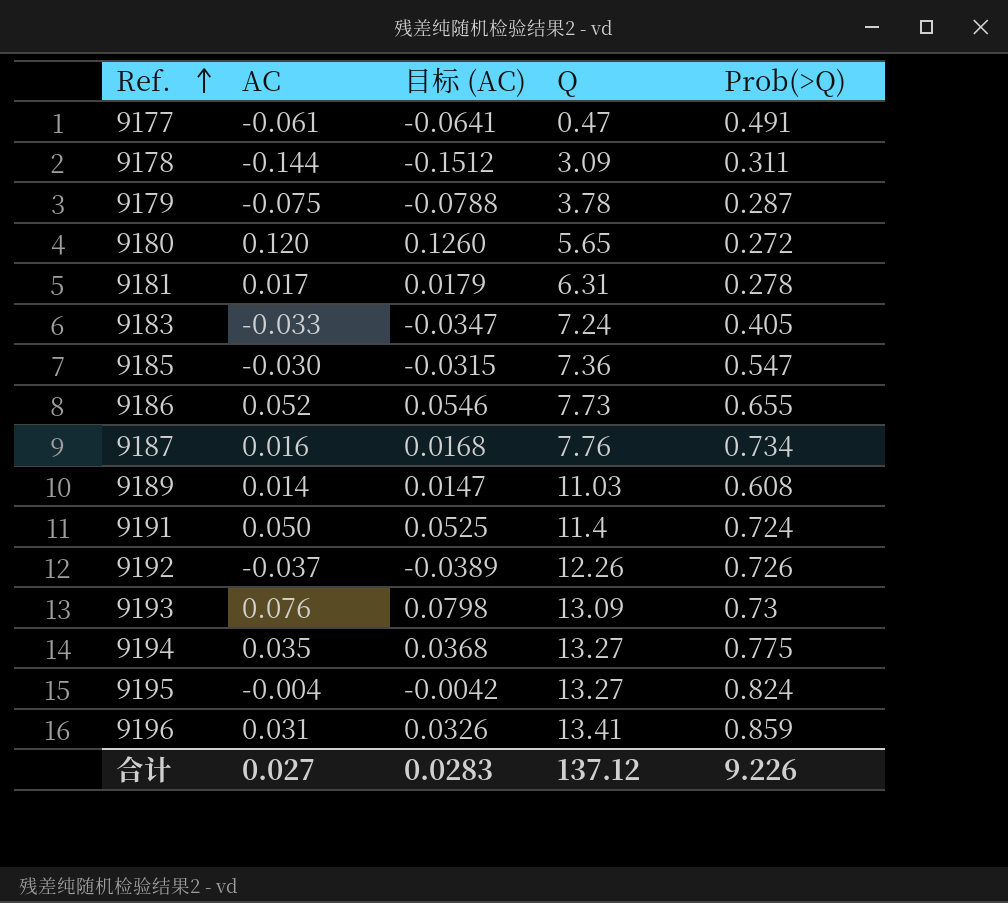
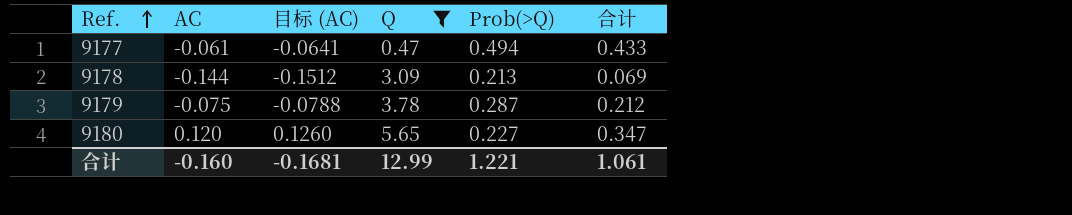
filter: none -> Q <= 5.65
column 合计 | formula: none -> [AC] + [Prob(>Q)]
9177 | Prob(>Q): 0.491 -> 0.494
9178 | Prob(>Q): 0.311 -> 0.213
9180 | Prob(>Q): 0.272 -> 0.227
合计 | AC: 0.027 -> -0.160
合计 | 目标 (AC): 0.0283 -> -0.1681
合计 | Q: 137.12 -> 12.99
合计 | Prob(>Q): 9.226 -> 1.221

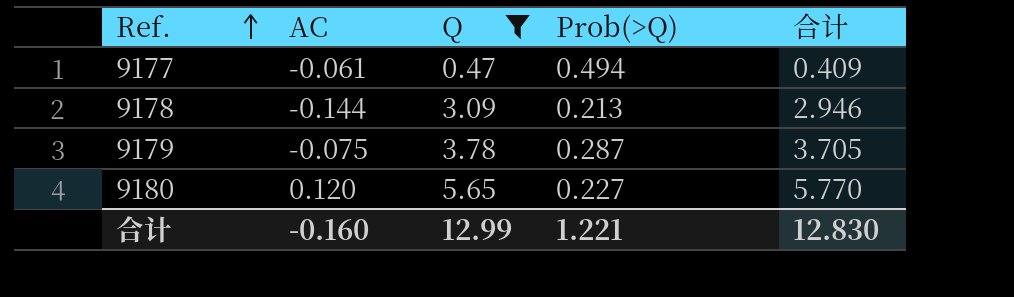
column 目标 (AC) | formula: [AC] * 1.05 -> none
column 合计 | formula: [AC] + [Prob(>Q)] -> [AC] + [Q]
合计 | 合计: 1.061 -> 12.830

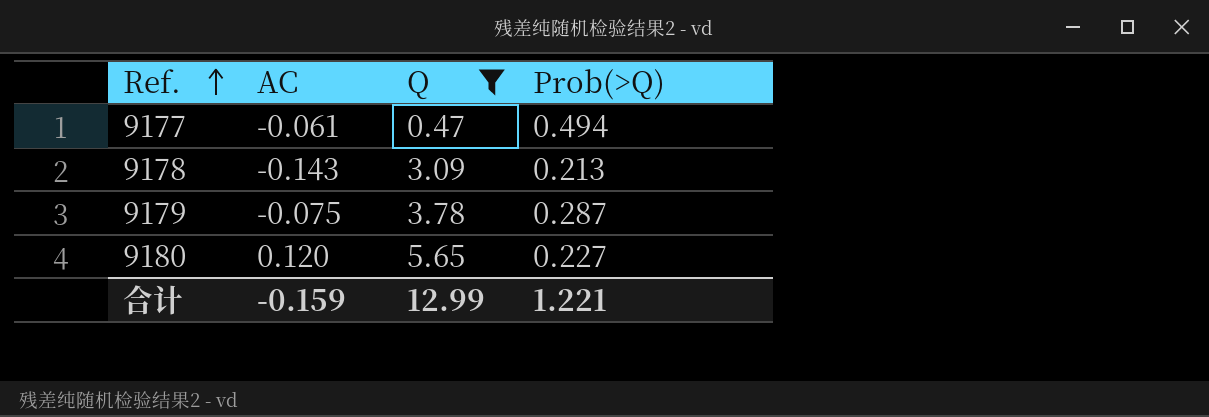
column 合计 | formula: [AC] + [Q] -> none
9178 | AC: -0.144 -> -0.143
合计 | AC: -0.160 -> -0.159

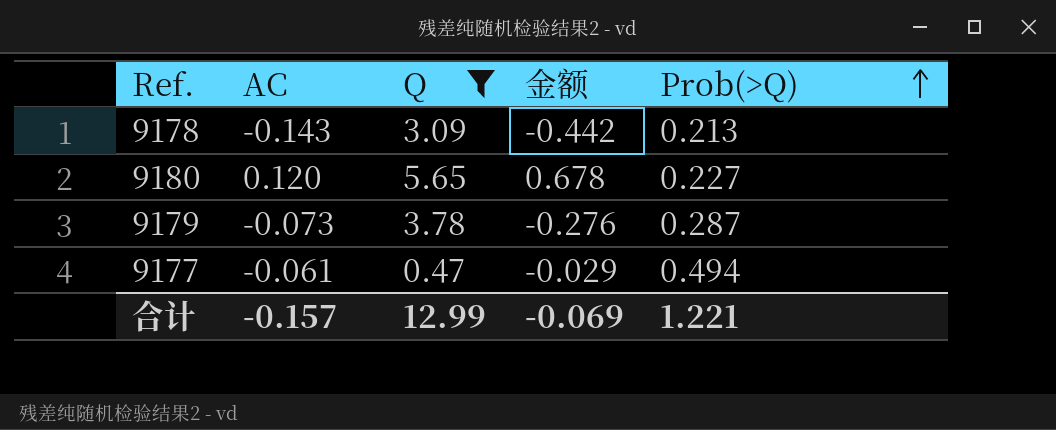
row order: Ref. ascending -> Prob(>Q) ascending
column 金额 | formula: none -> [AC] * [Q]
9179 | AC: -0.075 -> -0.073
合计 | AC: -0.159 -> -0.157

